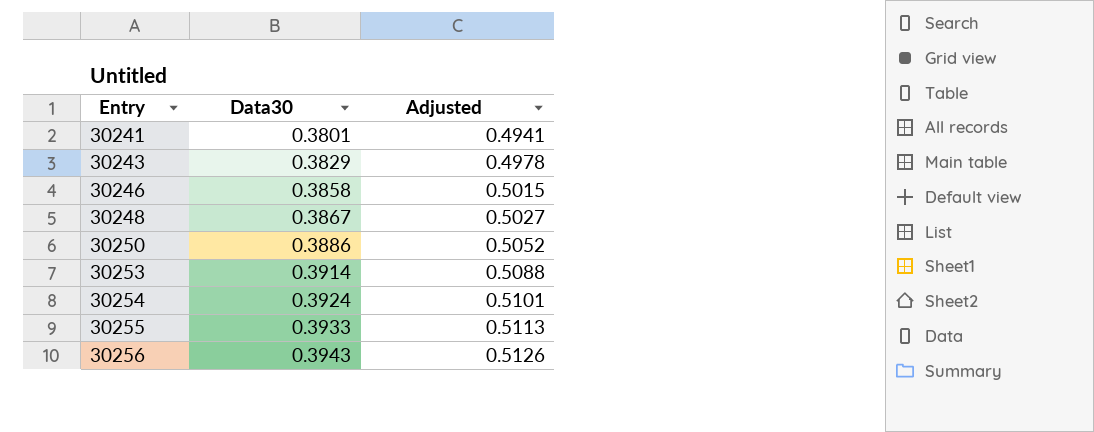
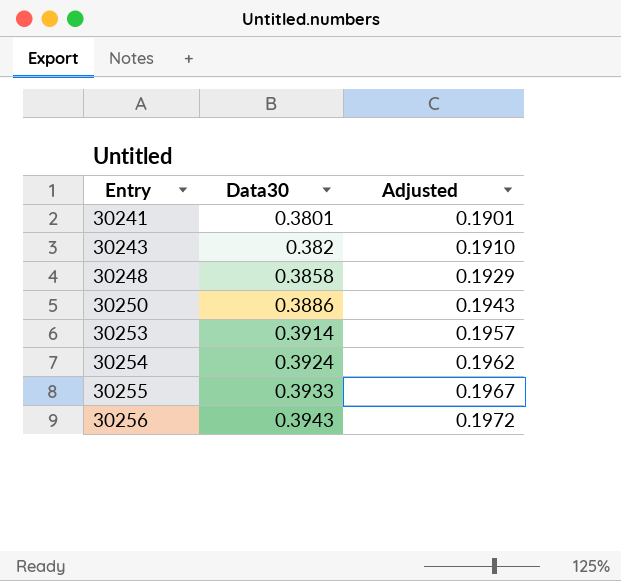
column Adjusted | formula: [Data30] * 1.3 -> [Data30] * 0.5
row 30246: 0.3858 | 0.5015 -> none
30243 | Data30: 0.3829 -> 0.382
30248 | Data30: 0.3867 -> 0.3858

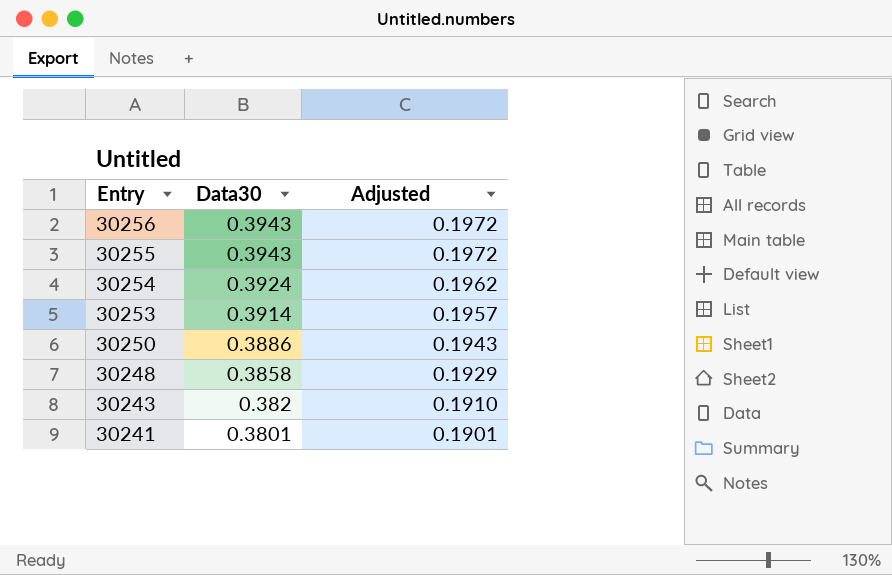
row order: Entry ascending -> Entry descending
30255 | Data30: 0.3933 -> 0.3943
30255 | Adjusted: 0.1967 -> 0.1972

